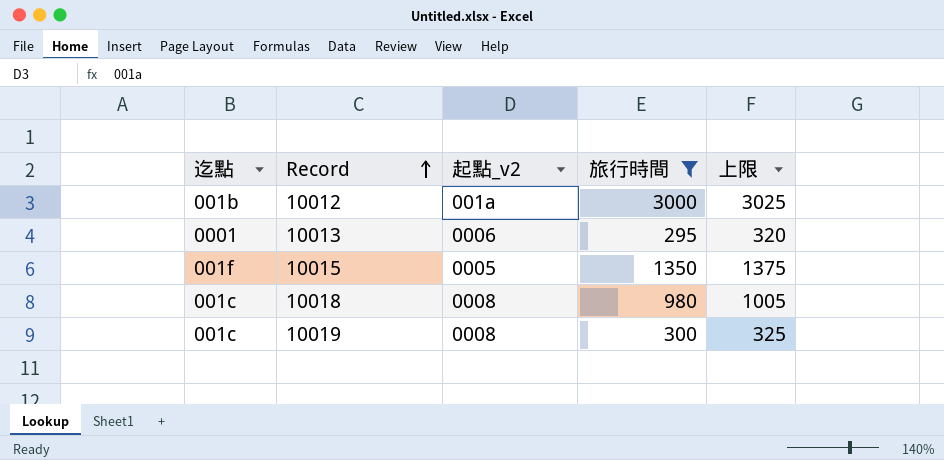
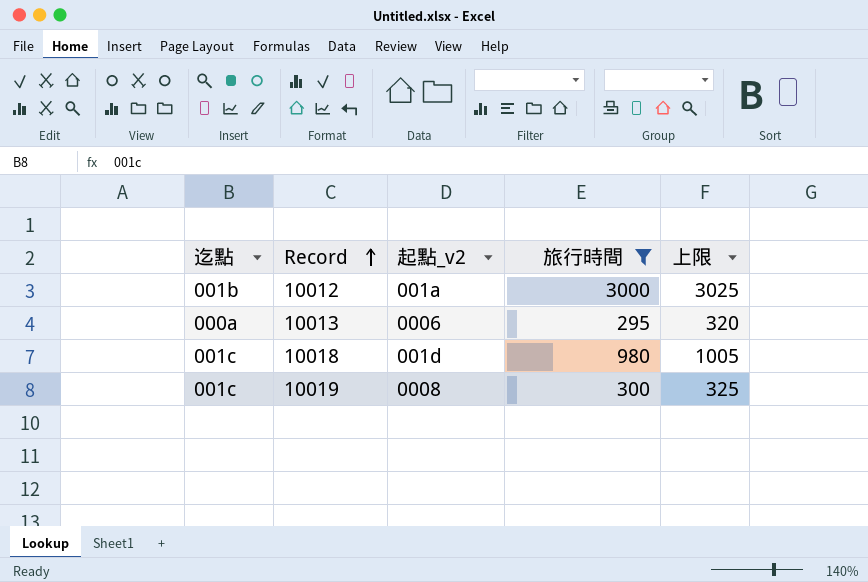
row 10015: 001f | 0005 | 1350 | 1375 -> none
10013 | 迄點: 0001 -> 000a
10018 | 起點_v2: 0008 -> 001d

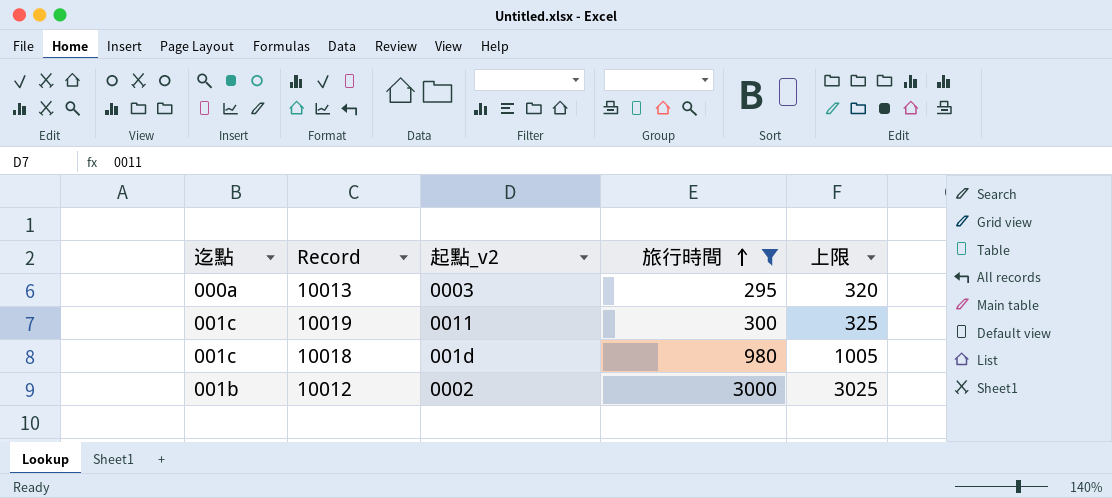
row order: Record ascending -> 旅行時間 ascending
10013 | 起點_v2: 0006 -> 0003
10019 | 起點_v2: 0008 -> 0011
10012 | 起點_v2: 001a -> 0002

